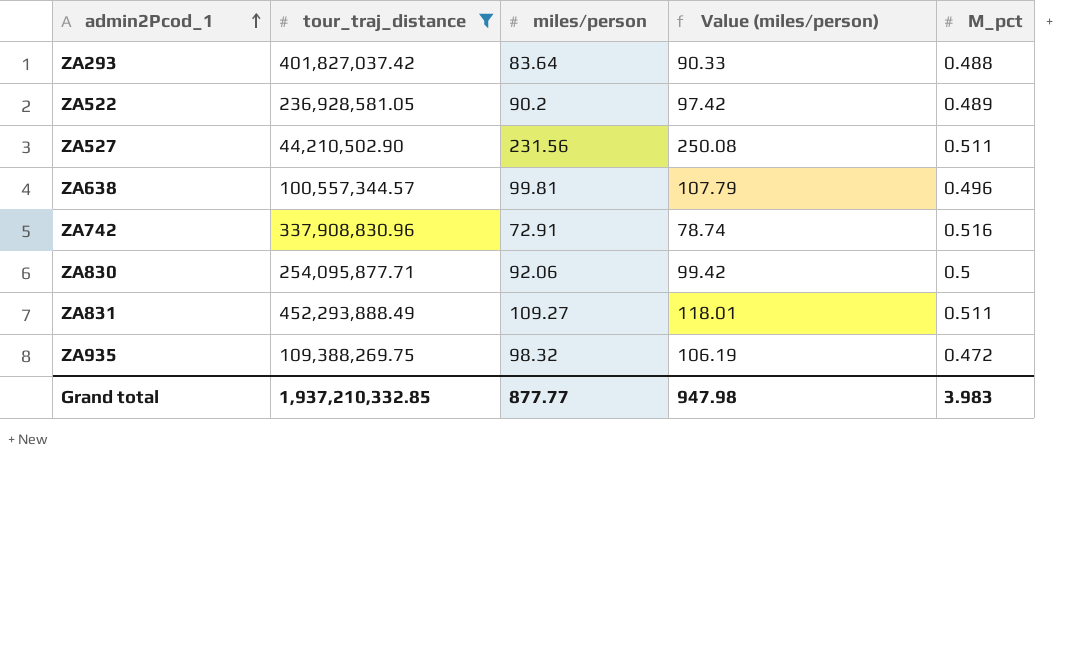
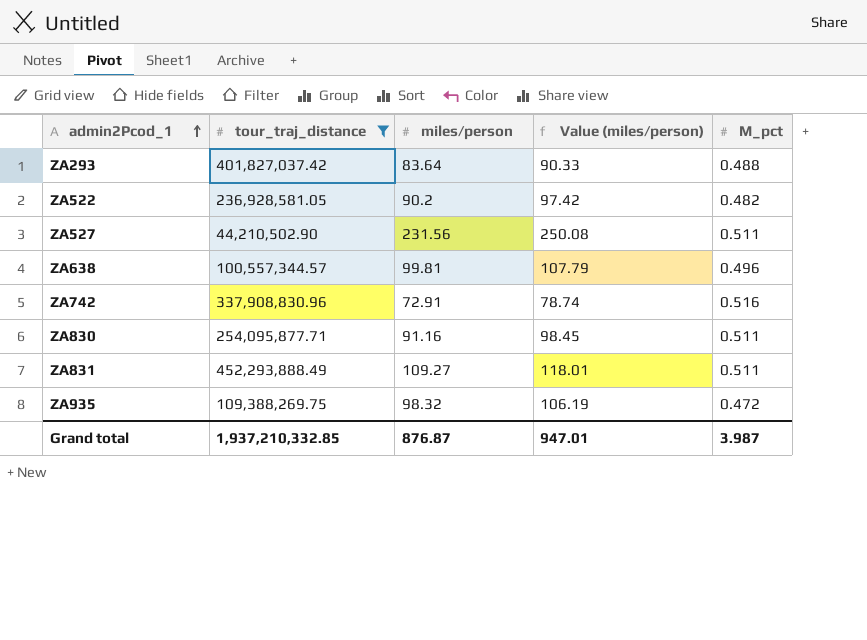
ZA522 | M_pct: 0.489 -> 0.482
ZA830 | miles/person: 92.06 -> 91.16
ZA830 | Value (miles/person): 99.42 -> 98.45
ZA830 | M_pct: 0.5 -> 0.511
Grand total | miles/person: 877.77 -> 876.87
Grand total | Value (miles/person): 947.98 -> 947.01
Grand total | M_pct: 3.983 -> 3.987

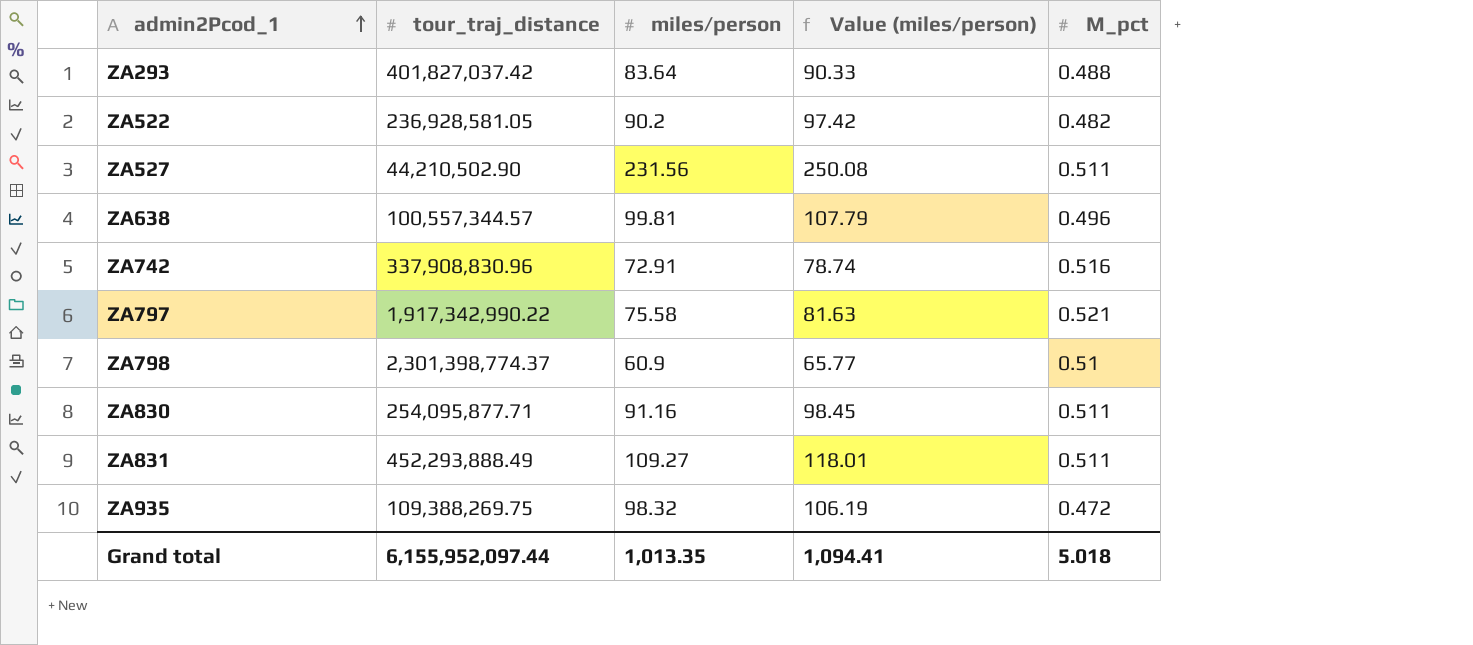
filter: tour_traj_distance <= 452,293,888.49 -> none
Grand total | tour_traj_distance: 1,937,210,332.85 -> 6,155,952,097.44
Grand total | miles/person: 876.87 -> 1,013.35
Grand total | Value (miles/person): 947.01 -> 1,094.41
Grand total | M_pct: 3.987 -> 5.018

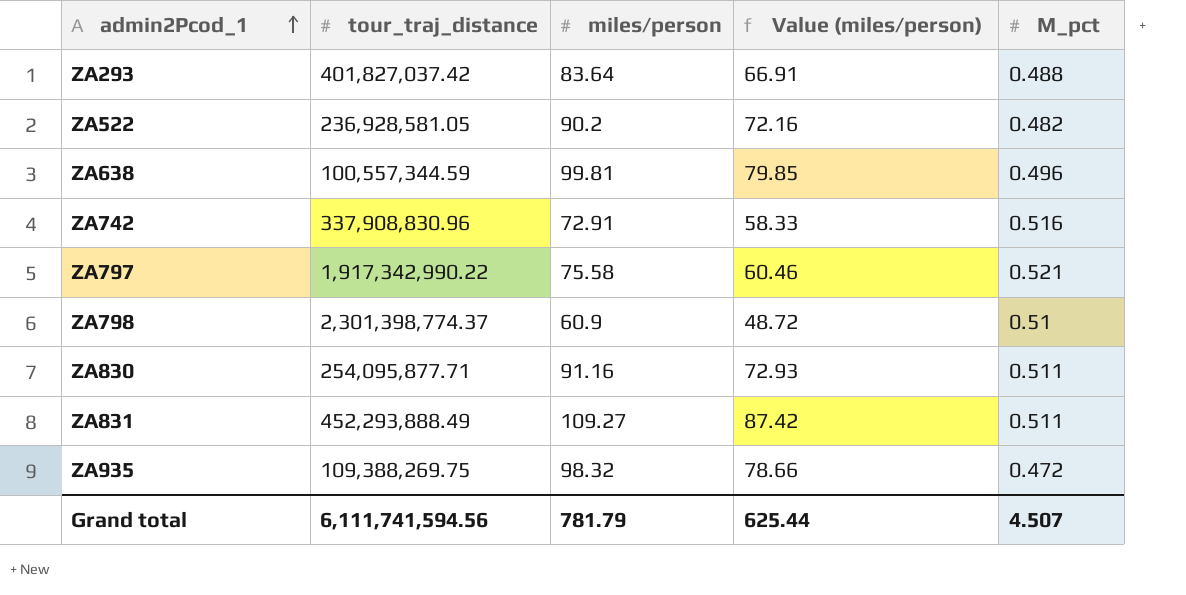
column Value (miles/person) | formula: [miles/person] * 1.08 -> [miles/person] * 0.8
row ZA527: 44,210,502.90 | 231.56 | 250.08 | 0.511 -> none
ZA638 | tour_traj_distance: 100,557,344.57 -> 100,557,344.59
Grand total | tour_traj_distance: 6,155,952,097.44 -> 6,111,741,594.56
Grand total | miles/person: 1,013.35 -> 781.79
Grand total | Value (miles/person): 1,094.41 -> 625.44
Grand total | M_pct: 5.018 -> 4.507

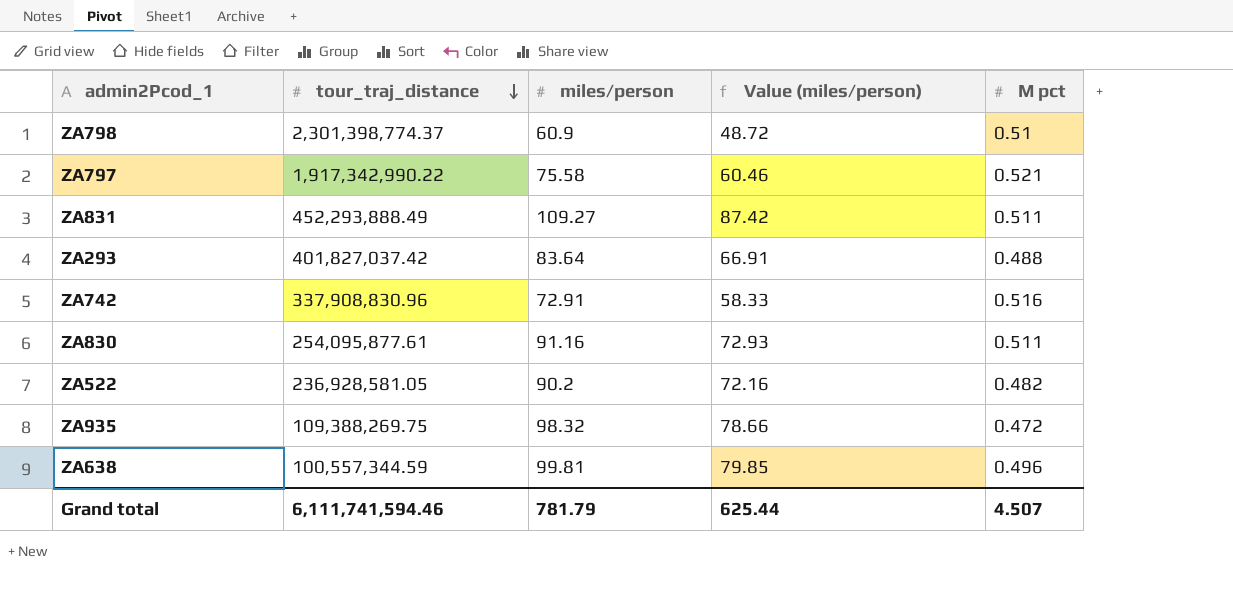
row order: admin2Pcod_1 ascending -> tour_traj_distance descending
column name: M_pct -> M pct
ZA830 | tour_traj_distance: 254,095,877.71 -> 254,095,877.61
Grand total | tour_traj_distance: 6,111,741,594.56 -> 6,111,741,594.46

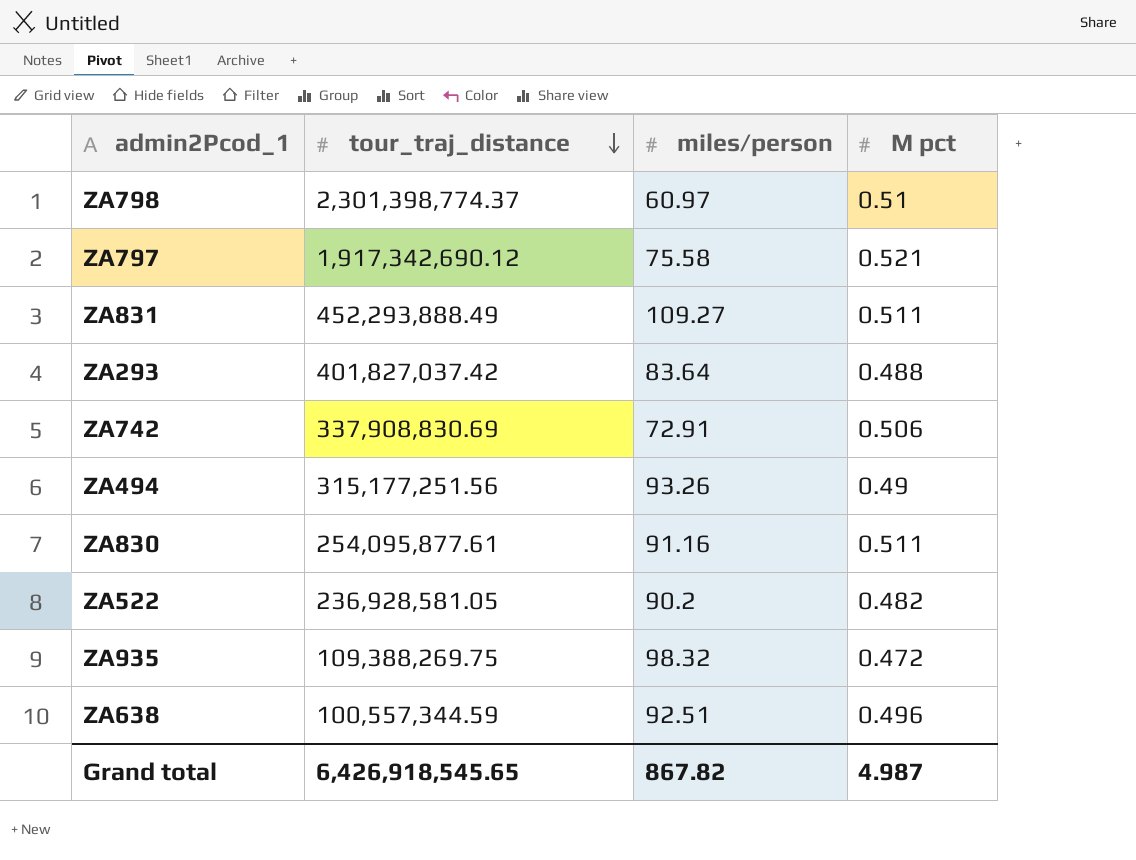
column Value (miles/person) | formula: [miles/person] * 0.8 -> none
ZA798 | miles/person: 60.9 -> 60.97
ZA797 | tour_traj_distance: 1,917,342,990.22 -> 1,917,342,690.12
ZA742 | tour_traj_distance: 337,908,830.96 -> 337,908,830.69
ZA742 | M pct: 0.516 -> 0.506
row ZA494: none -> 315,177,251.56 | 93.26 | 0.49
ZA638 | miles/person: 99.81 -> 92.51
Grand total | tour_traj_distance: 6,111,741,594.46 -> 6,426,918,545.65
Grand total | miles/person: 781.79 -> 867.82
Grand total | M pct: 4.507 -> 4.987

